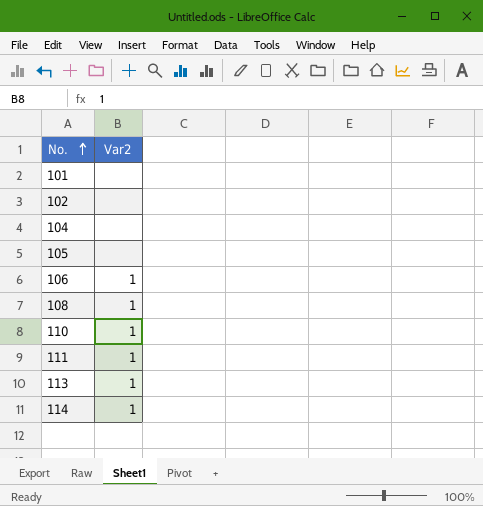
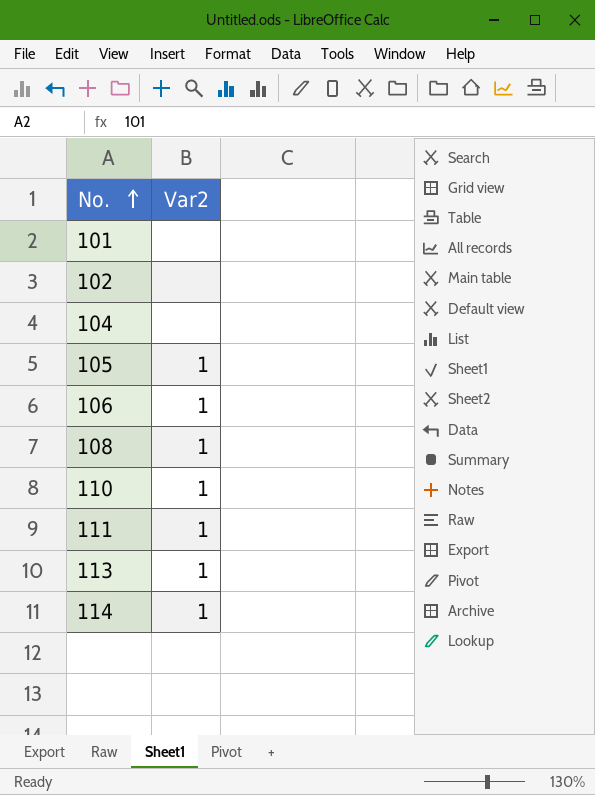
105 | Var2: none -> 1

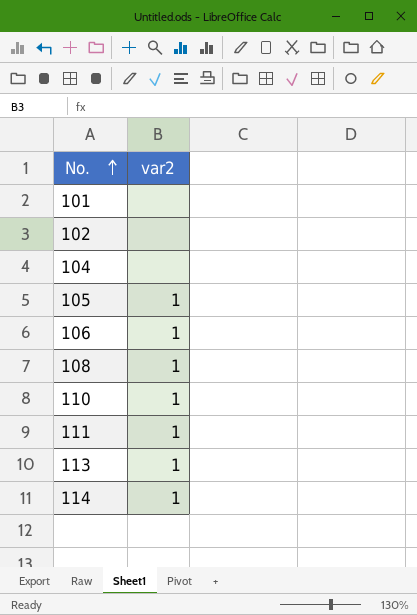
column name: Var2 -> var2

